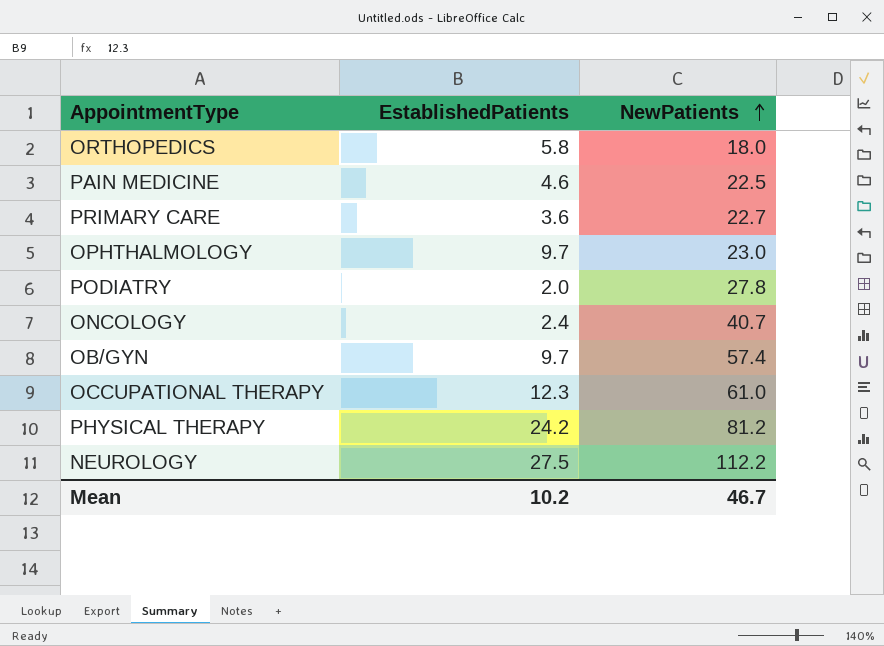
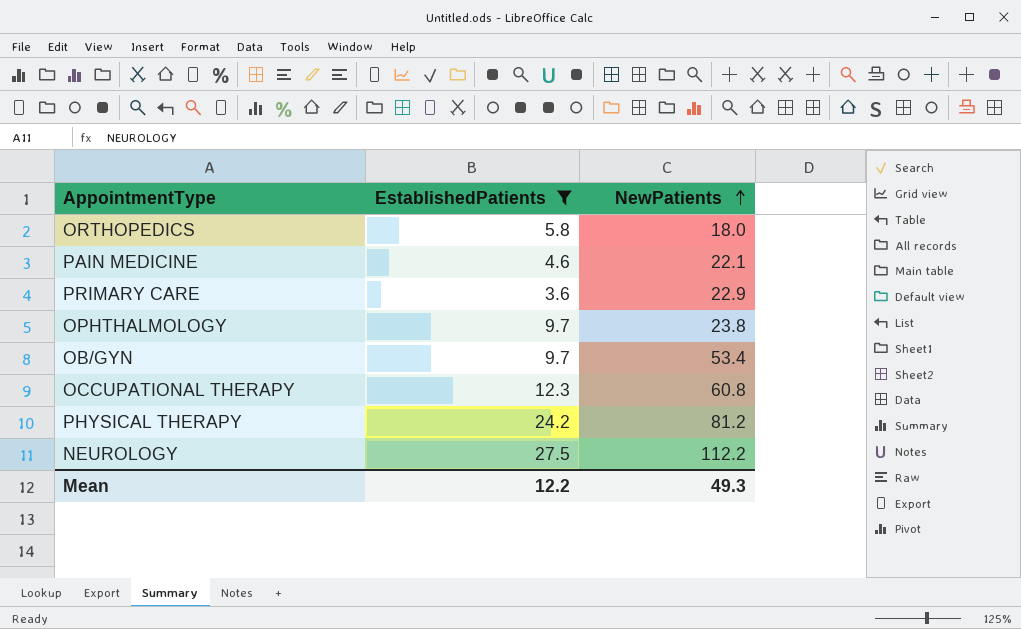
filter: none -> EstablishedPatients >= 3.6
PAIN MEDICINE | NewPatients: 22.5 -> 22.1
PRIMARY CARE | NewPatients: 22.7 -> 22.9
OPHTHALMOLOGY | NewPatients: 23.0 -> 23.8
OB/GYN | NewPatients: 57.4 -> 53.4
OCCUPATIONAL THERAPY | NewPatients: 61.0 -> 60.8
Mean | EstablishedPatients: 10.2 -> 12.2
Mean | NewPatients: 46.7 -> 49.3

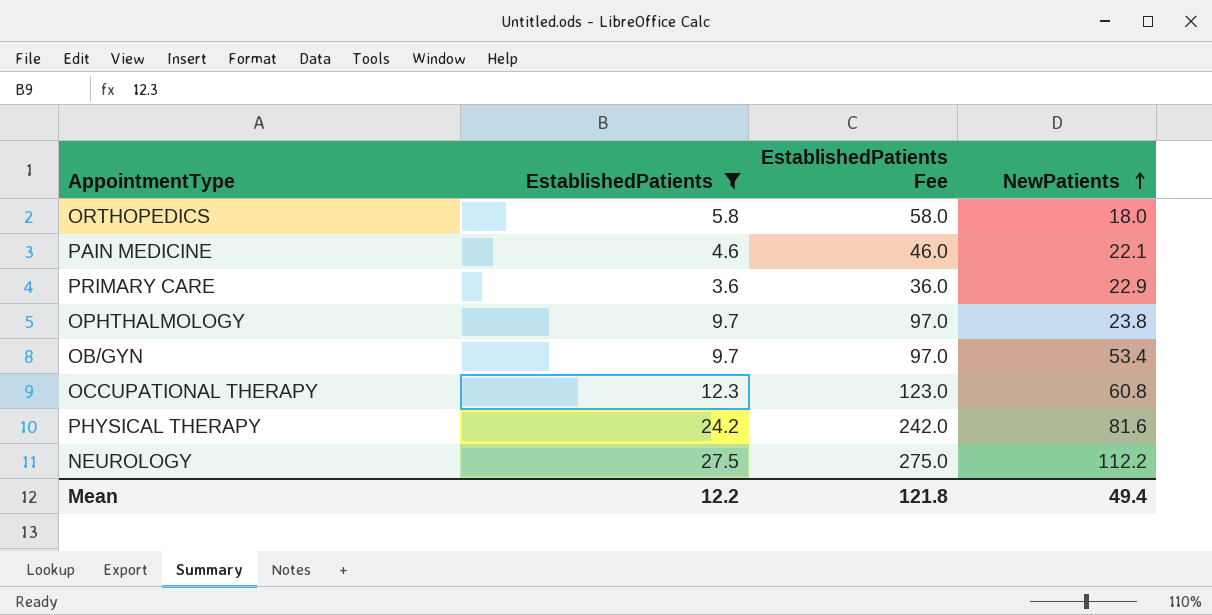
column EstablishedPatients Fee | formula: none -> [EstablishedPatients] * 10
PHYSICAL THERAPY | NewPatients: 81.2 -> 81.6
Mean | NewPatients: 49.3 -> 49.4

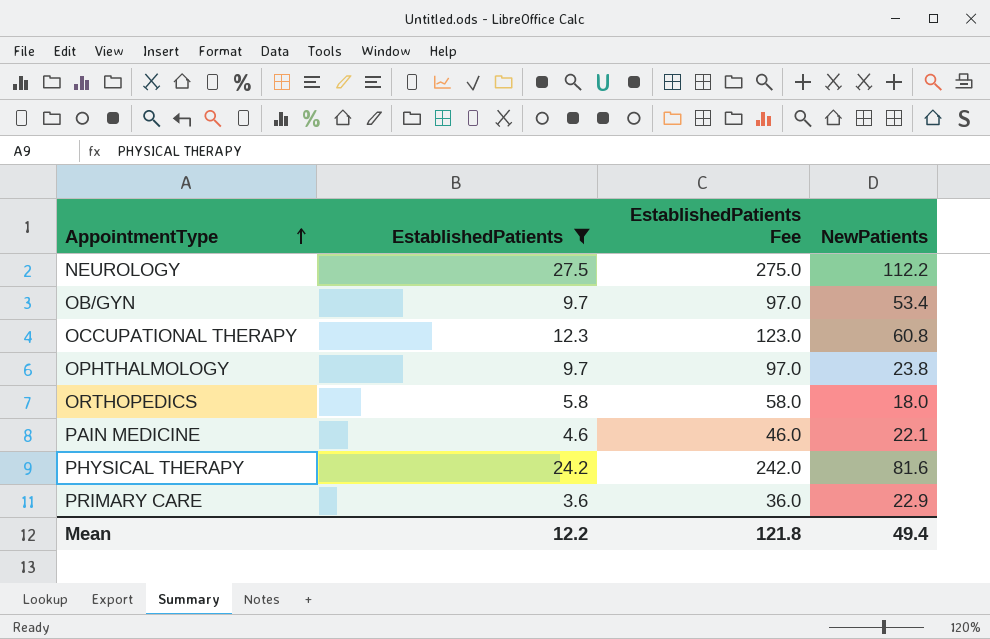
row order: NewPatients ascending -> AppointmentType ascending

